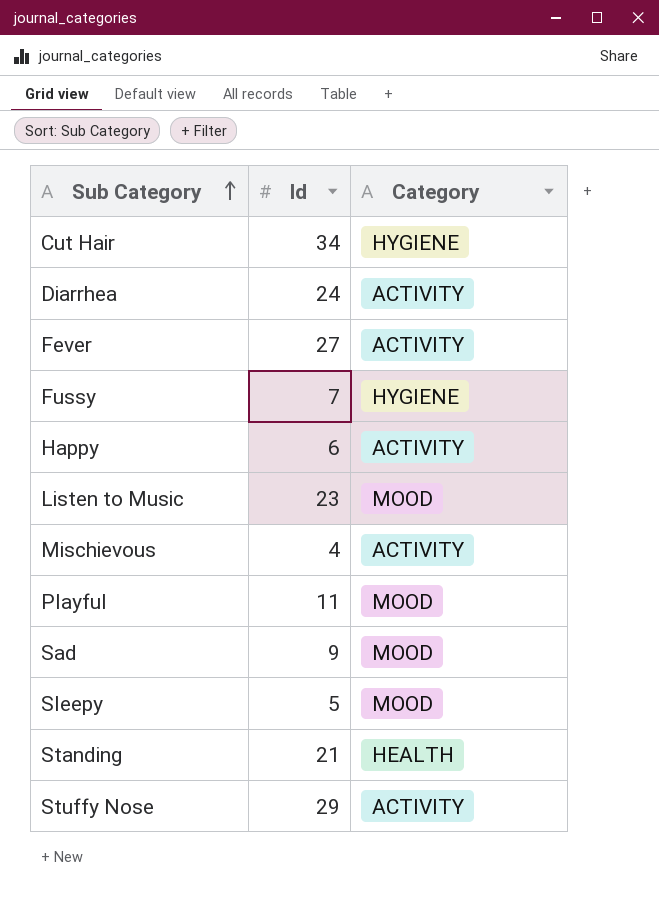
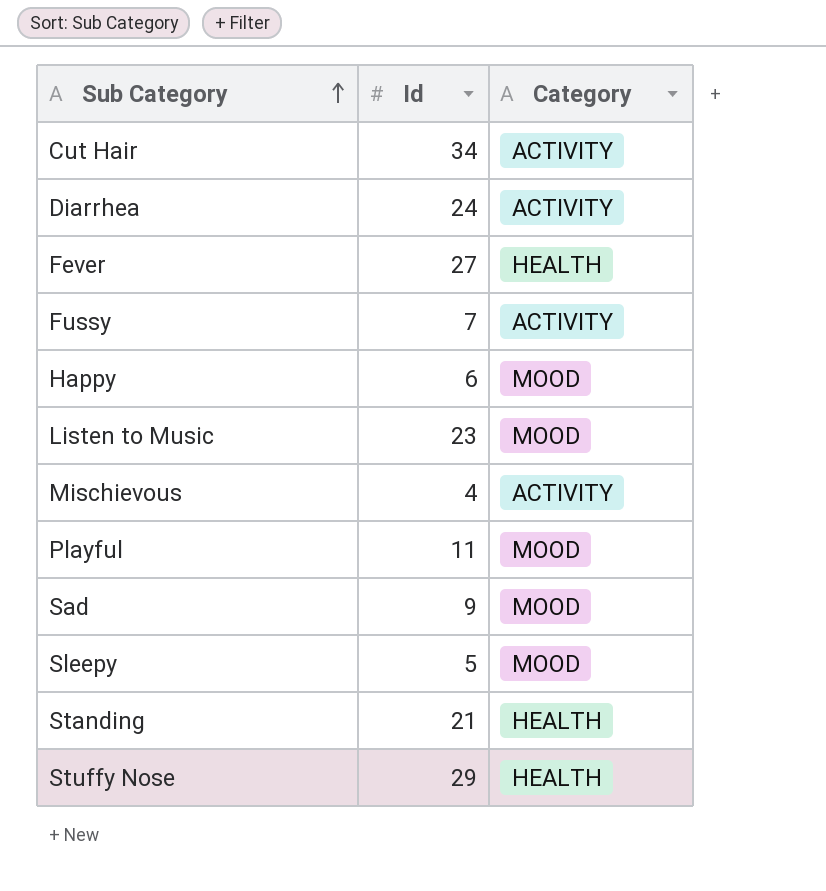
Cut Hair | Category: HYGIENE -> ACTIVITY
Fever | Category: ACTIVITY -> HEALTH
Fussy | Category: HYGIENE -> ACTIVITY
Happy | Category: ACTIVITY -> MOOD
Stuffy Nose | Category: ACTIVITY -> HEALTH

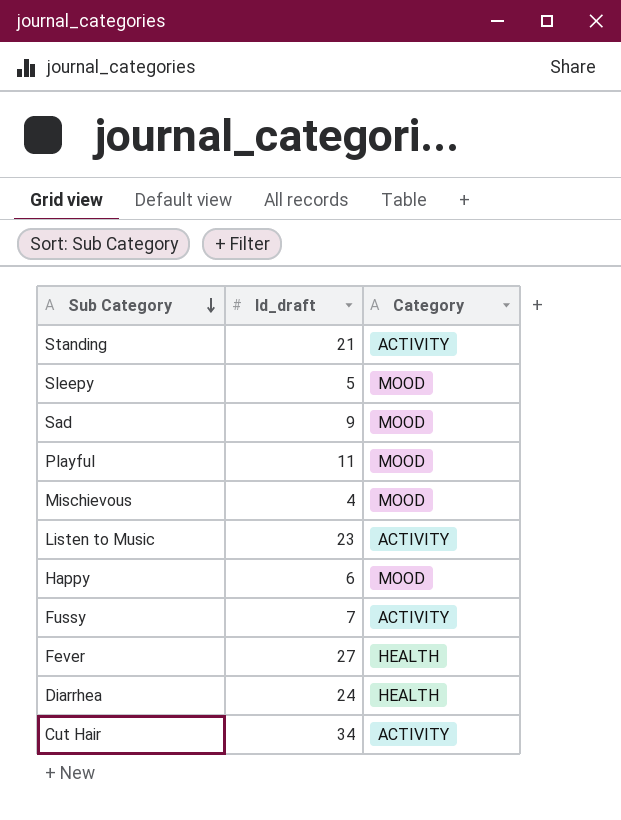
row order: Sub Category ascending -> Sub Category descending
column name: Id -> Id_draft
row Stuffy Nose: 29 | HEALTH -> none
Standing | Category: HEALTH -> ACTIVITY
Mischievous | Category: ACTIVITY -> MOOD
Listen to Music | Category: MOOD -> ACTIVITY
Diarrhea | Category: ACTIVITY -> HEALTH

